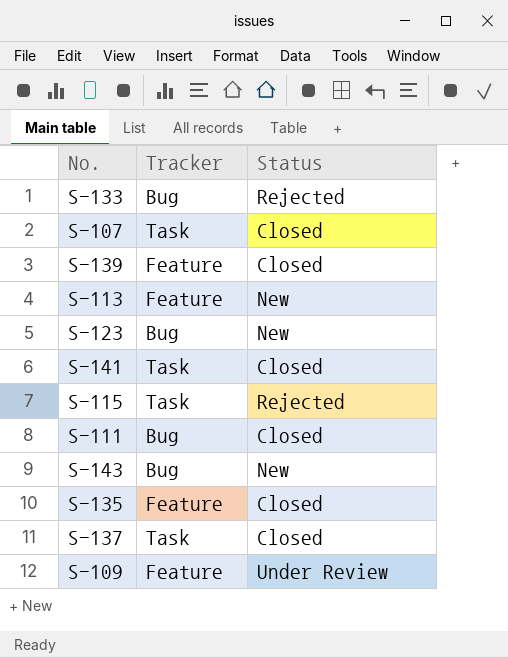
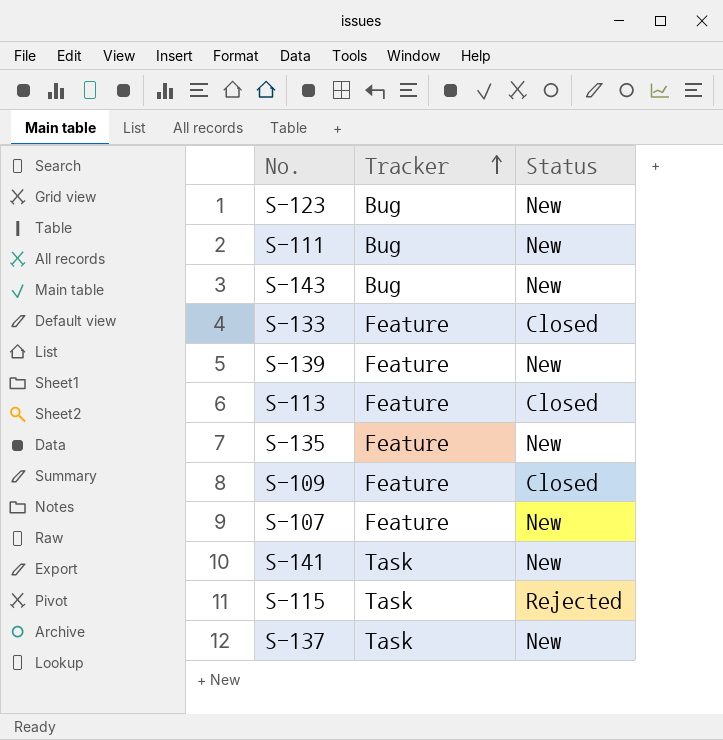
row order: none -> Tracker ascending
S-111 | Status: Closed -> New
S-133 | Tracker: Bug -> Feature
S-133 | Status: Rejected -> Closed
S-139 | Status: Closed -> New
S-113 | Status: New -> Closed
S-135 | Status: Closed -> New
S-109 | Status: Under Review -> Closed
S-107 | Tracker: Task -> Feature
S-107 | Status: Closed -> New
S-141 | Status: Closed -> New
S-137 | Status: Closed -> New

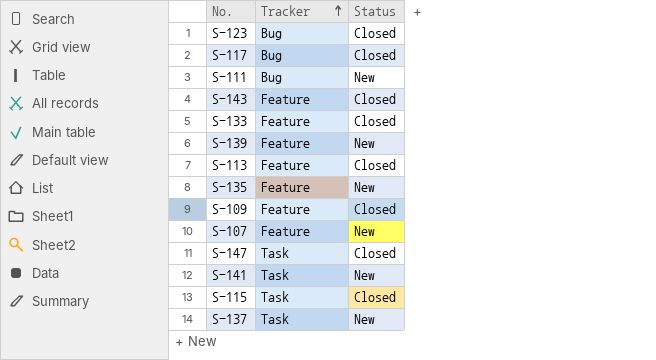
S-123 | Status: New -> Closed
row S-117: none -> Bug | Closed
S-143 | Tracker: Bug -> Feature
S-143 | Status: New -> Closed
row S-147: none -> Task | Closed
S-115 | Status: Rejected -> Closed

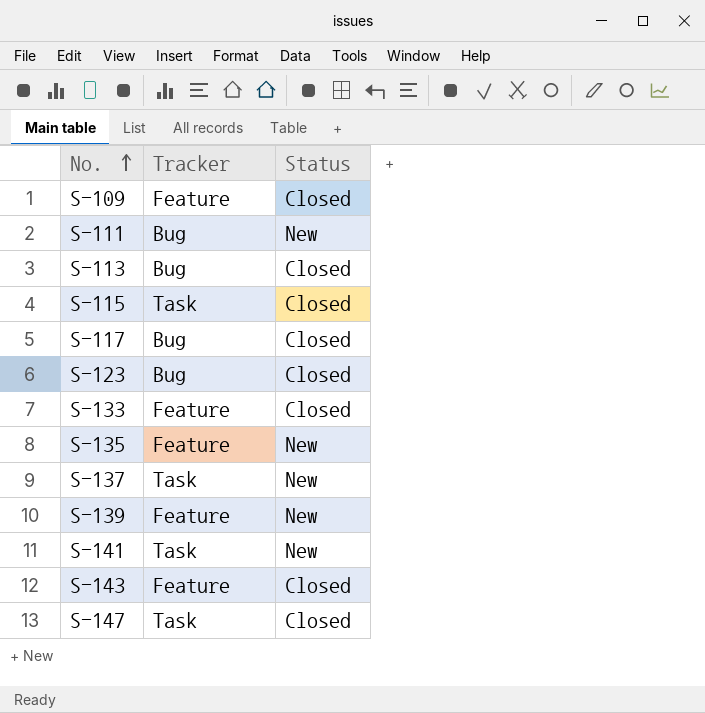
row order: Tracker ascending -> No. ascending
row S-107: Feature | New -> none
S-113 | Tracker: Feature -> Bug

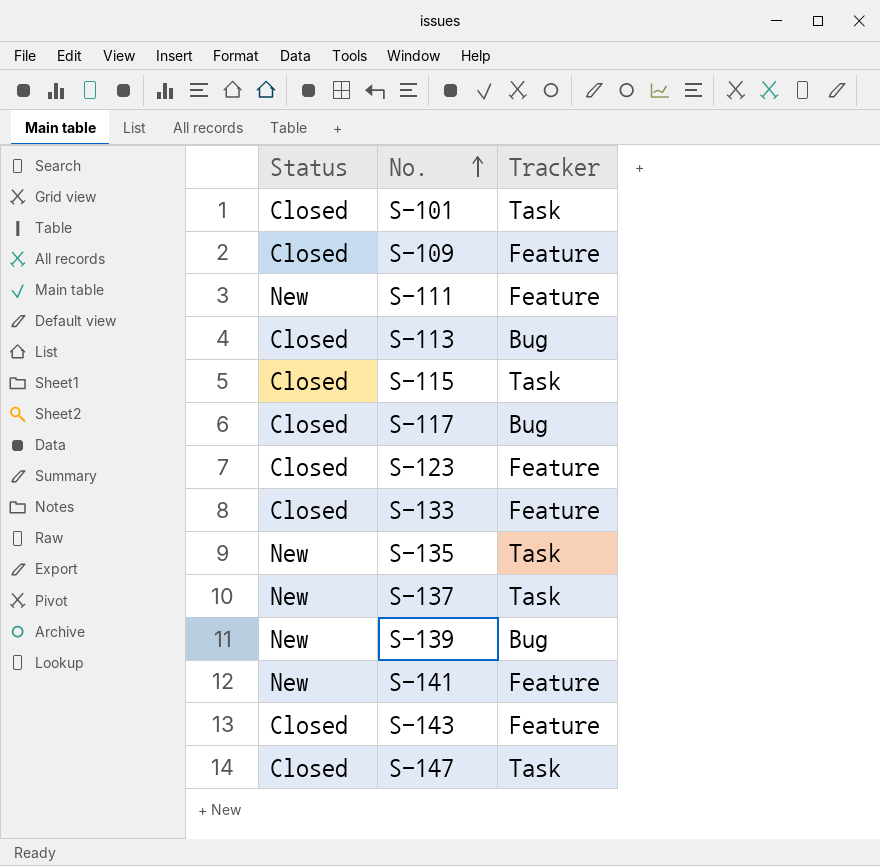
column Status | position: 3 -> 1
row S-101: none -> Closed | Task
S-111 | Tracker: Bug -> Feature
S-123 | Tracker: Bug -> Feature
S-135 | Tracker: Feature -> Task
S-139 | Tracker: Feature -> Bug
S-141 | Tracker: Task -> Feature

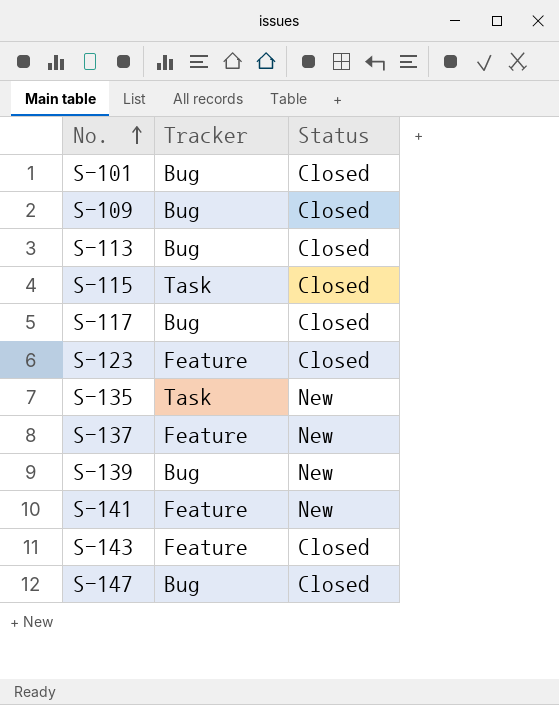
column Status | position: 1 -> 3
row S-111: New | Feature -> none
row S-133: Closed | Feature -> none
S-101 | Tracker: Task -> Bug
S-109 | Tracker: Feature -> Bug
S-137 | Tracker: Task -> Feature
S-147 | Tracker: Task -> Bug

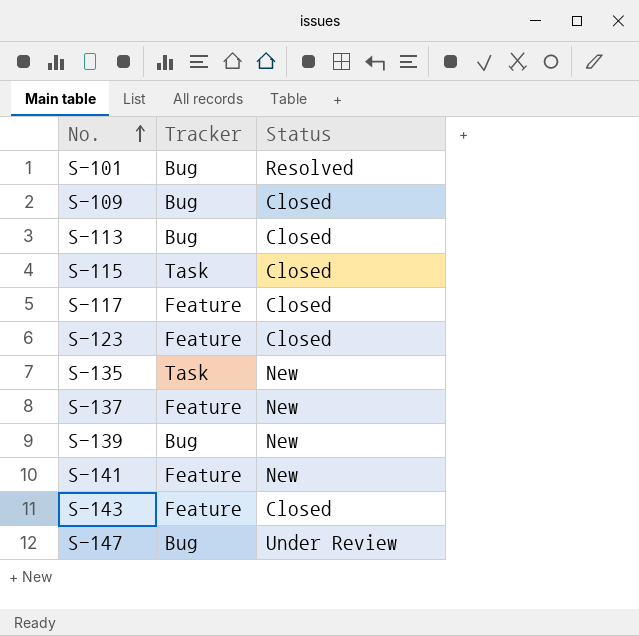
S-101 | Status: Closed -> Resolved
S-117 | Tracker: Bug -> Feature
S-147 | Status: Closed -> Under Review

